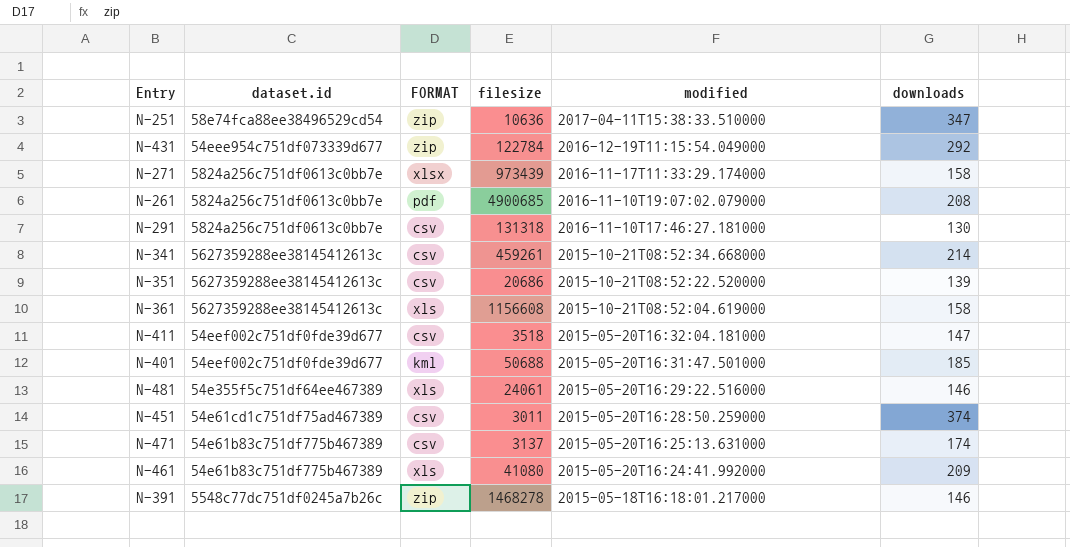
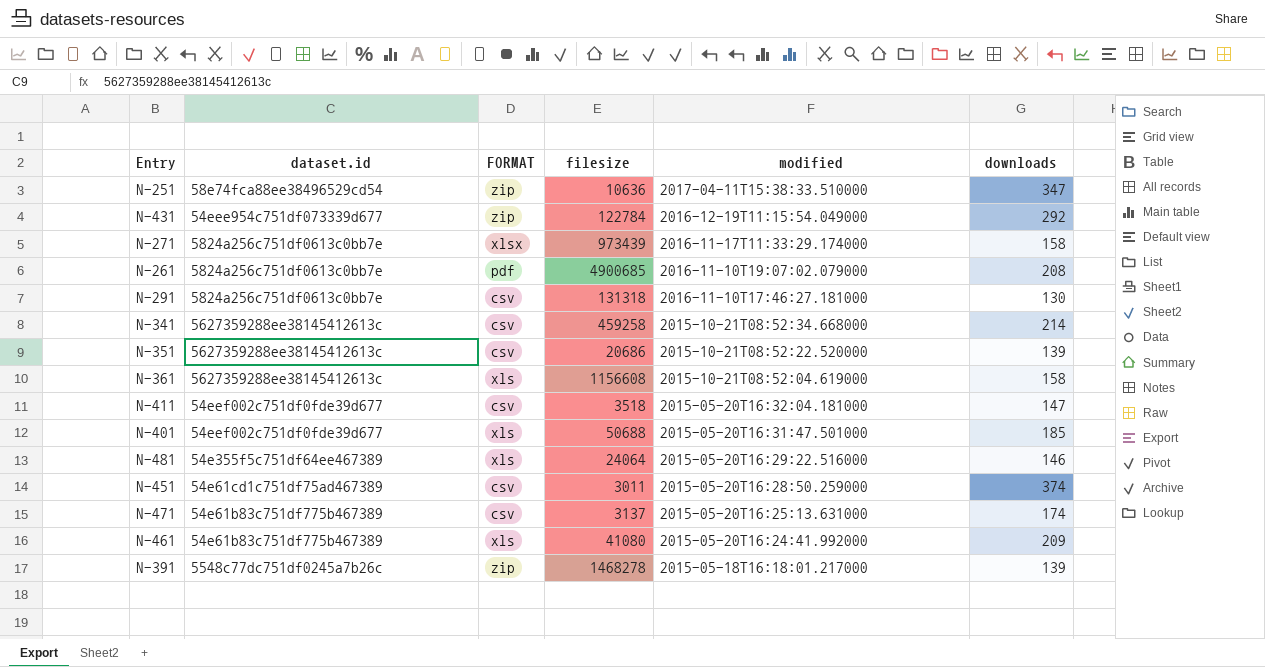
N-341 | filesize: 459261 -> 459258
N-401 | FORMAT: kml -> xls
N-481 | filesize: 24061 -> 24064
N-391 | downloads: 146 -> 139

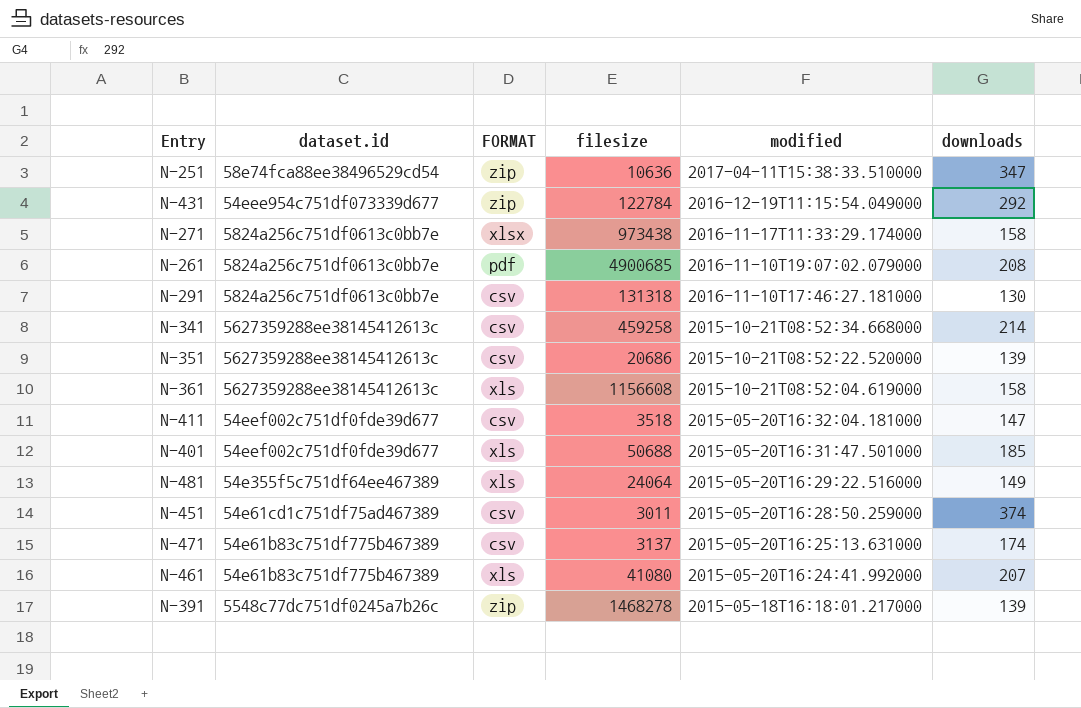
N-271 | filesize: 973439 -> 973438
N-481 | downloads: 146 -> 149
N-461 | downloads: 209 -> 207

